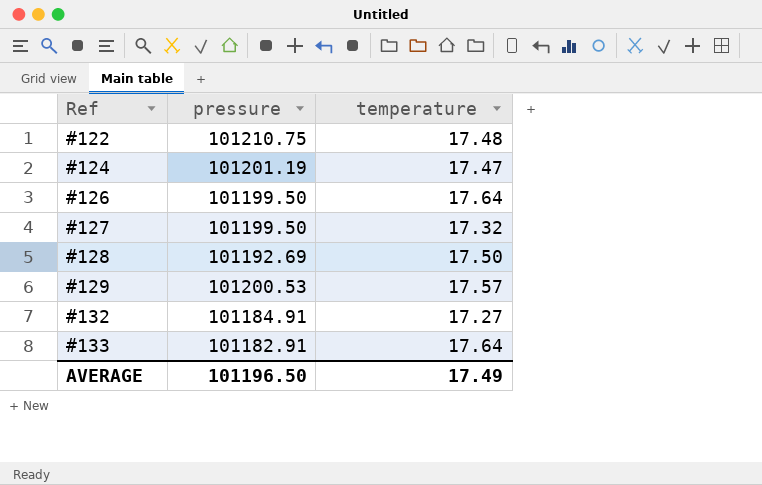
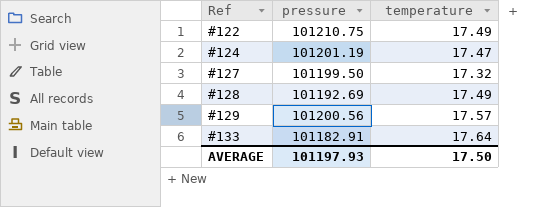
row #126: 101199.50 | 17.64 -> none
row #132: 101184.91 | 17.27 -> none
#122 | temperature: 17.48 -> 17.49
#128 | temperature: 17.50 -> 17.49
#129 | pressure: 101200.53 -> 101200.56
AVERAGE | pressure: 101196.50 -> 101197.93
AVERAGE | temperature: 17.49 -> 17.50

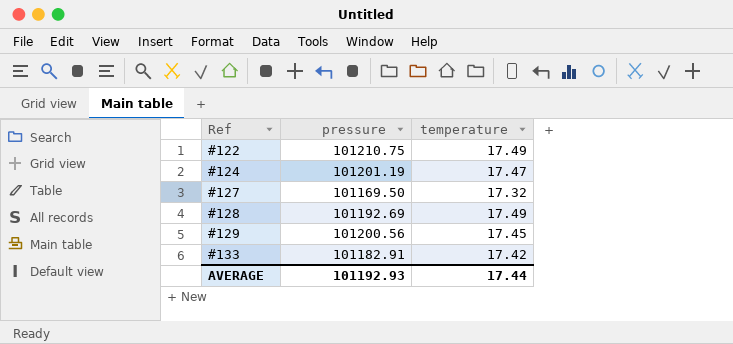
#127 | pressure: 101199.50 -> 101169.50
#129 | temperature: 17.57 -> 17.45
#133 | temperature: 17.64 -> 17.42
AVERAGE | pressure: 101197.93 -> 101192.93
AVERAGE | temperature: 17.50 -> 17.44

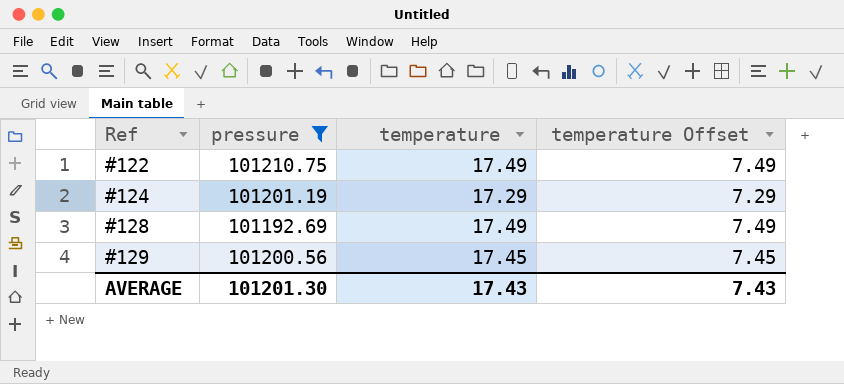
filter: none -> pressure >= 101192.69
column temperature Offset | formula: none -> [temperature] - 10
#124 | temperature: 17.47 -> 17.29
AVERAGE | pressure: 101192.93 -> 101201.30
AVERAGE | temperature: 17.44 -> 17.43

